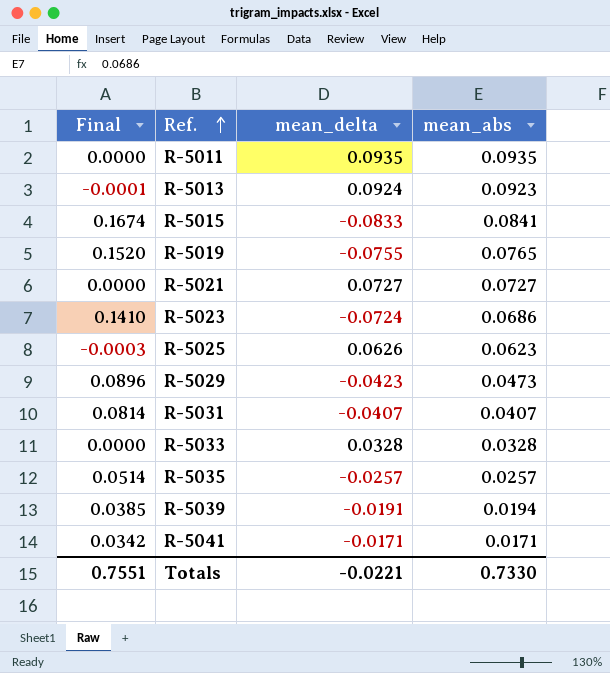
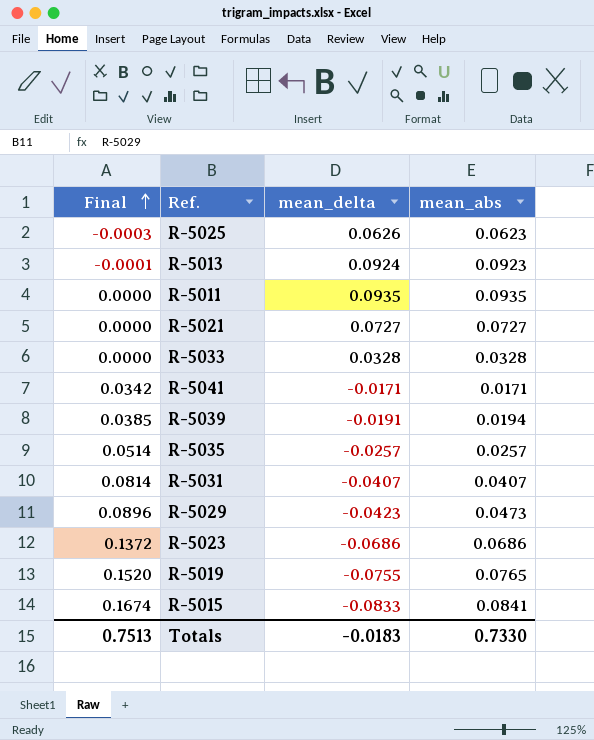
row order: Ref. ascending -> Final ascending
R-5023 | Final: 0.1410 -> 0.1372
R-5023 | mean_delta: -0.0724 -> -0.0686
Totals | Final: 0.7551 -> 0.7513
Totals | mean_delta: -0.0221 -> -0.0183

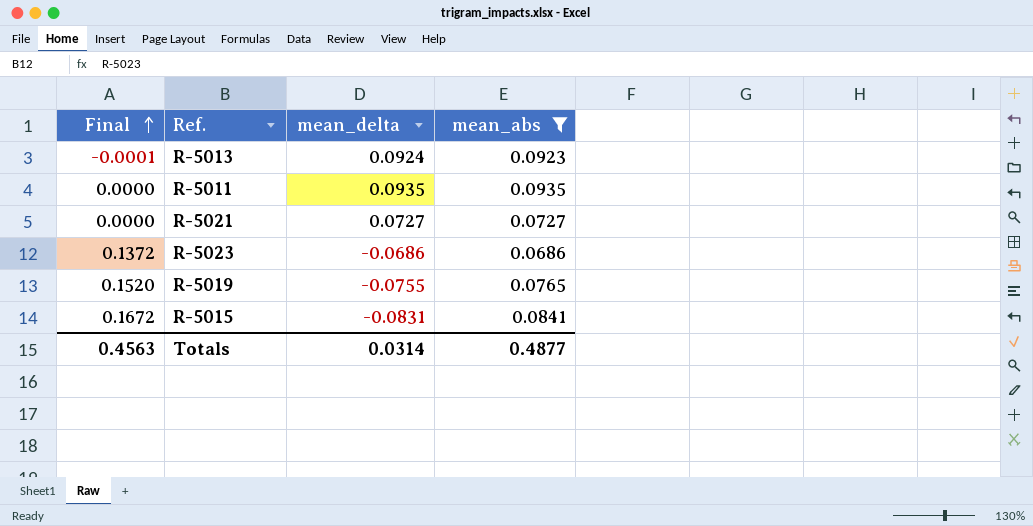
filter: none -> mean_abs >= 0.0686
R-5015 | Final: 0.1674 -> 0.1672
R-5015 | mean_delta: -0.0833 -> -0.0831
Totals | Final: 0.7513 -> 0.4563
Totals | mean_delta: -0.0183 -> 0.0314
Totals | mean_abs: 0.7330 -> 0.4877

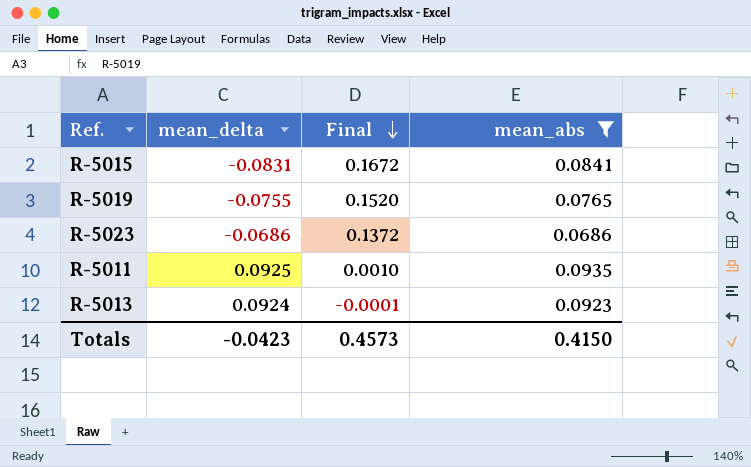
row order: Final ascending -> Final descending
column Final | position: 1 -> 3
row R-5021: 0.0000 | 0.0727 | 0.0727 -> none
R-5011 | mean_delta: 0.0935 -> 0.0925
R-5011 | Final: 0.0000 -> 0.0010
Totals | mean_delta: 0.0314 -> -0.0423
Totals | Final: 0.4563 -> 0.4573
Totals | mean_abs: 0.4877 -> 0.4150

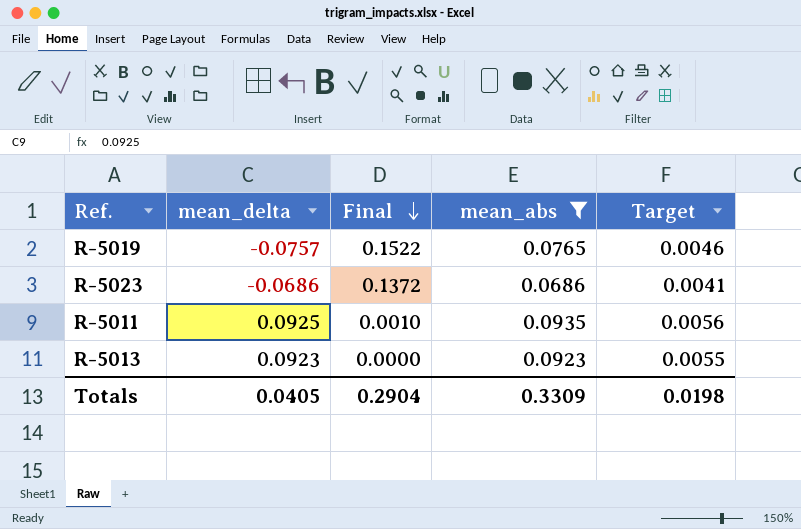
column Target | formula: none -> [mean_abs] * 0.06
row R-5015: -0.0831 | 0.1672 | 0.0841 -> none
R-5019 | mean_delta: -0.0755 -> -0.0757
R-5019 | Final: 0.1520 -> 0.1522
R-5013 | mean_delta: 0.0924 -> 0.0923
R-5013 | Final: -0.0001 -> 0.0000
Totals | mean_delta: -0.0423 -> 0.0405
Totals | Final: 0.4573 -> 0.2904
Totals | mean_abs: 0.4150 -> 0.3309

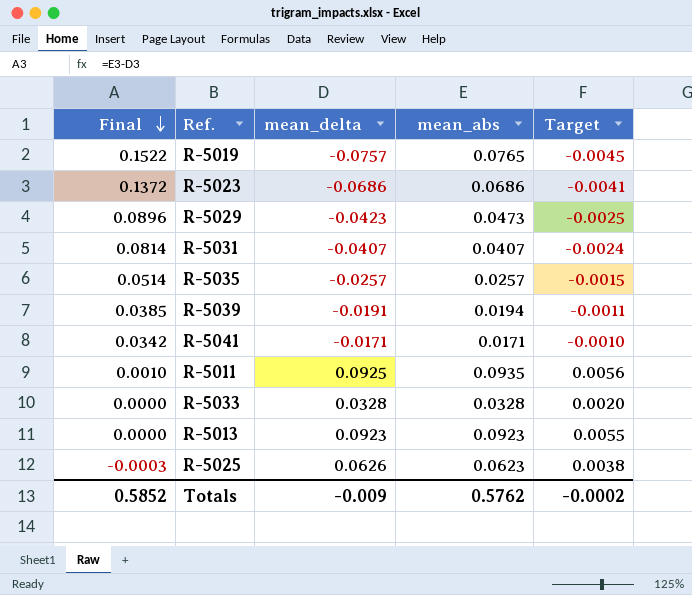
filter: mean_abs >= 0.0686 -> none
column Final | position: 3 -> 1
column Target | formula: [mean_abs] * 0.06 -> [mean_delta] * 0.06
Totals | Final: 0.2904 -> 0.5852
Totals | mean_delta: 0.0405 -> -0.009
Totals | mean_abs: 0.3309 -> 0.5762
Totals | Target: 0.0198 -> -0.0002

